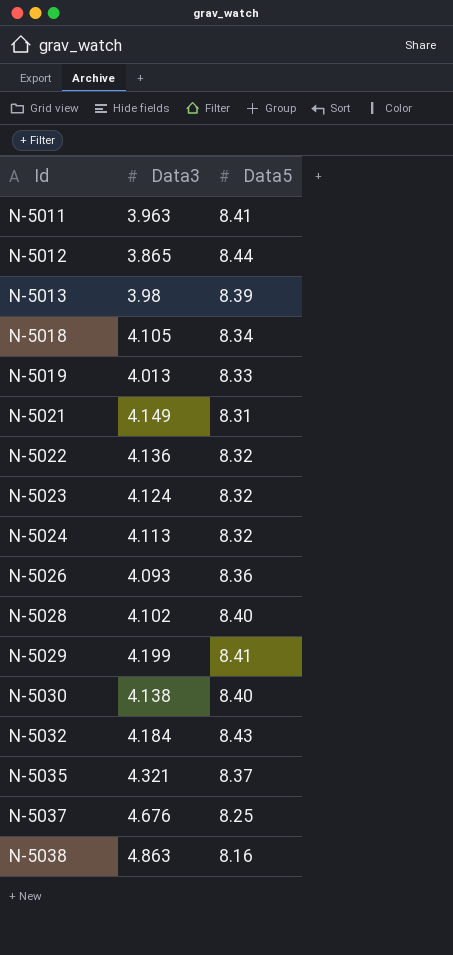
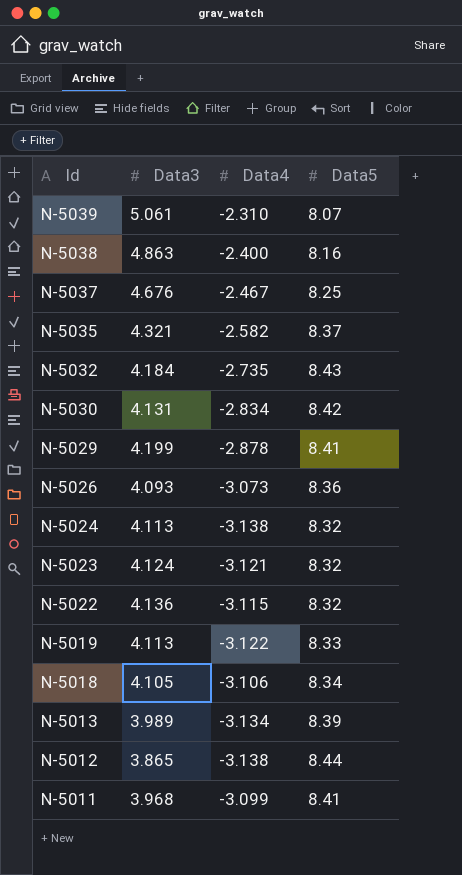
row order: Id ascending -> Id descending
column Data4 | position: none -> 3
row N-5021: 4.149 | 8.31 -> none
row N-5028: 4.102 | 8.40 -> none
row N-5039: none -> 5.061 | -2.310 | 8.07
N-5030 | Data3: 4.138 -> 4.131
N-5030 | Data5: 8.40 -> 8.42
N-5019 | Data3: 4.013 -> 4.113
N-5013 | Data3: 3.98 -> 3.989
N-5011 | Data3: 3.963 -> 3.968

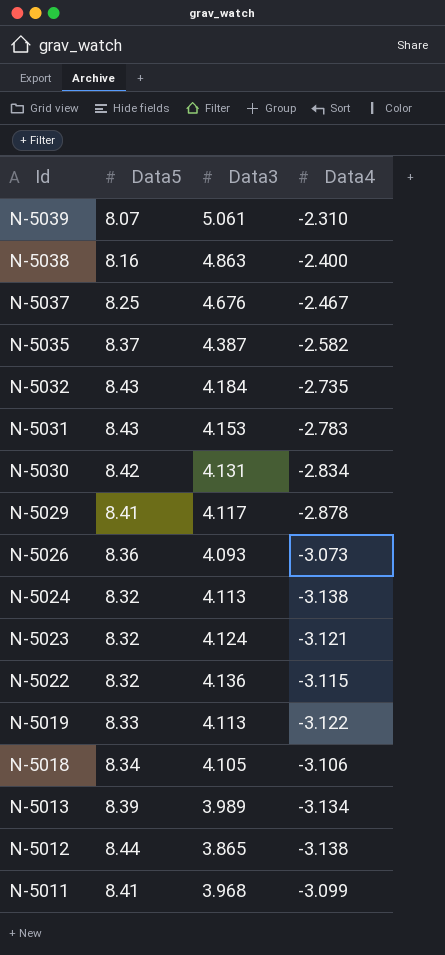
column Data5 | position: 4 -> 2
N-5035 | Data3: 4.321 -> 4.387
row N-5031: none -> 8.43 | 4.153 | -2.783
N-5029 | Data3: 4.199 -> 4.117

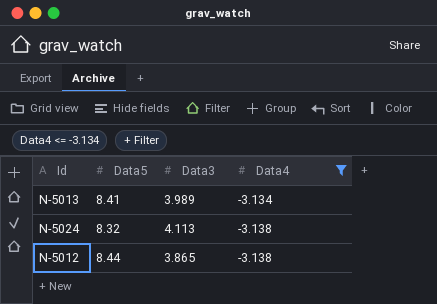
filter: none -> Data4 <= -3.134
row order: Id descending -> Data4 descending
N-5013 | Data5: 8.39 -> 8.41

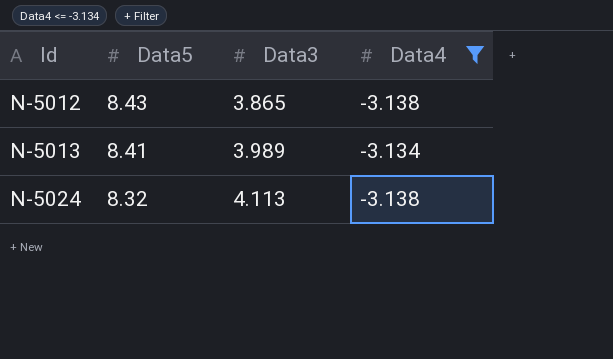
row order: Data4 descending -> Id ascending
N-5012 | Data5: 8.44 -> 8.43

